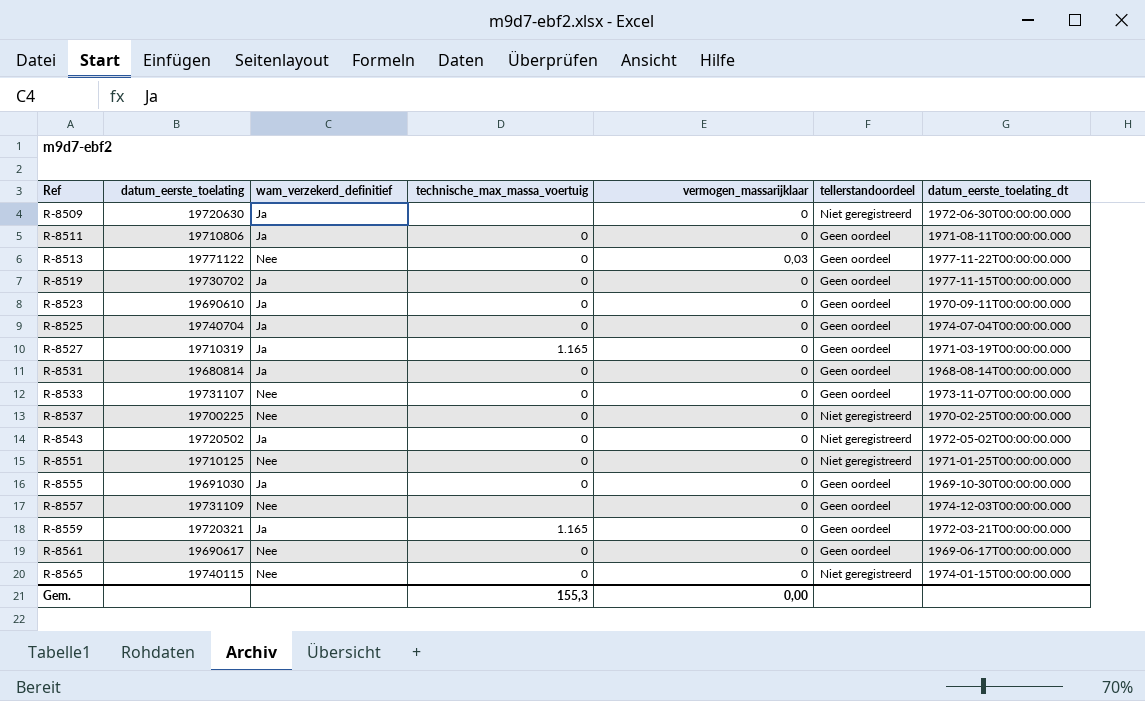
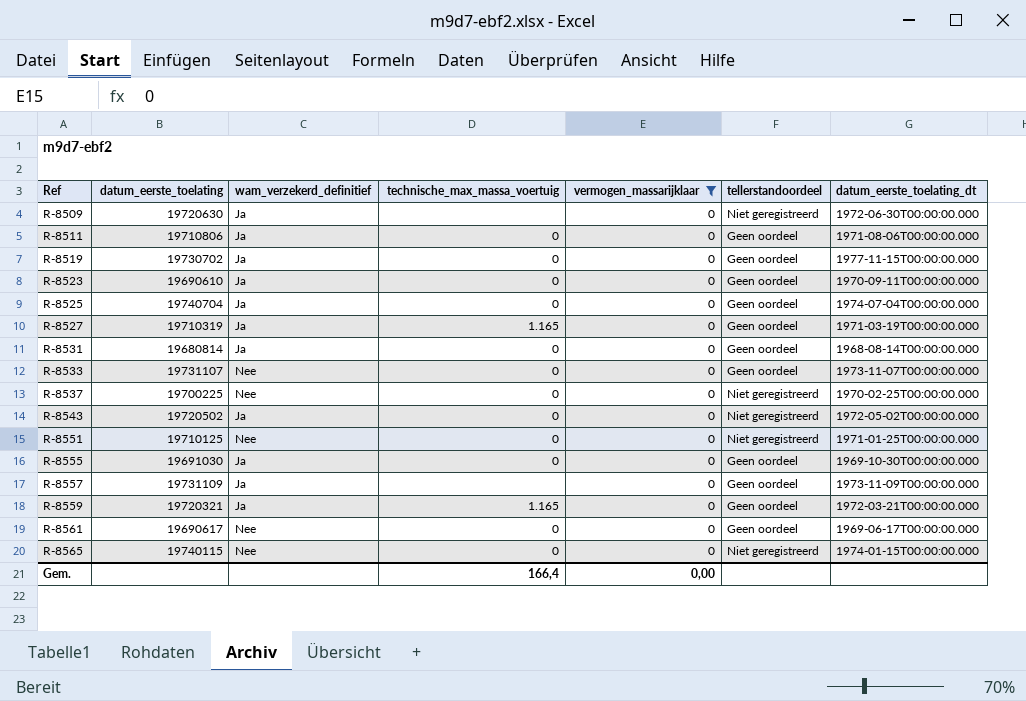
filter: none -> vermogen_massarijklaar = 0
R-8511 | datum_eerste_toelating_dt: 1971-08-11T00:00:00.000 -> 1971-08-06T00:00:00.000
R-8557 | wam_verzekerd_definitief: Nee -> Ja
R-8557 | datum_eerste_toelating_dt: 1974-12-03T00:00:00.000 -> 1973-11-09T00:00:00.000
Gem. | technische_max_massa_voertuig: 155,3 -> 166,4

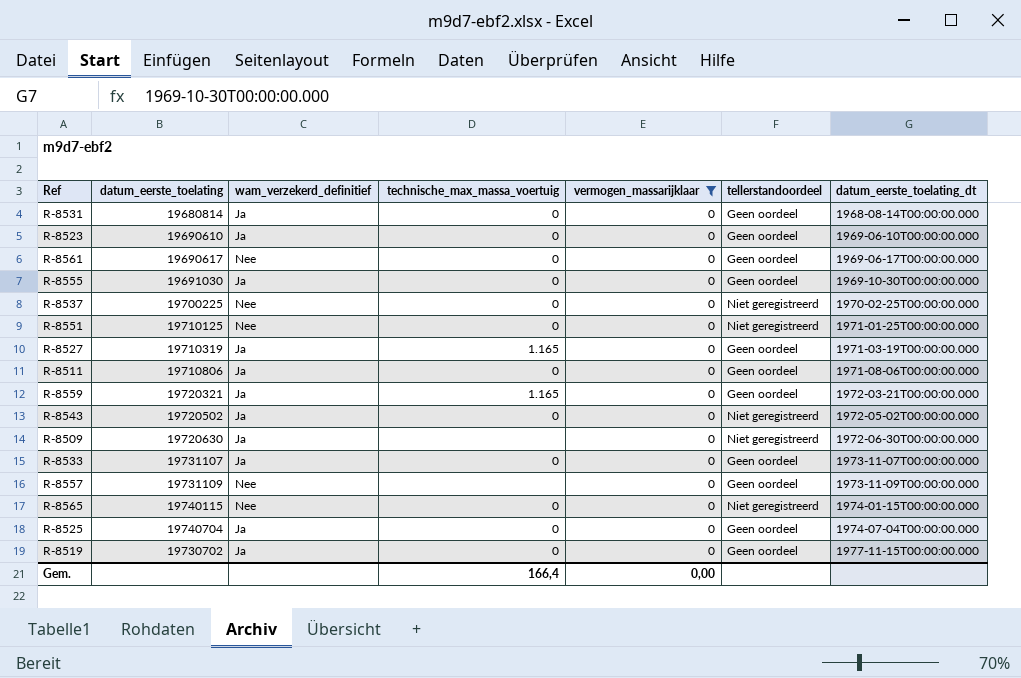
row order: Ref ascending -> datum_eerste_toelating_dt ascending
R-8523 | datum_eerste_toelating_dt: 1970-09-11T00:00:00.000 -> 1969-06-10T00:00:00.000
R-8533 | wam_verzekerd_definitief: Nee -> Ja
R-8557 | wam_verzekerd_definitief: Ja -> Nee

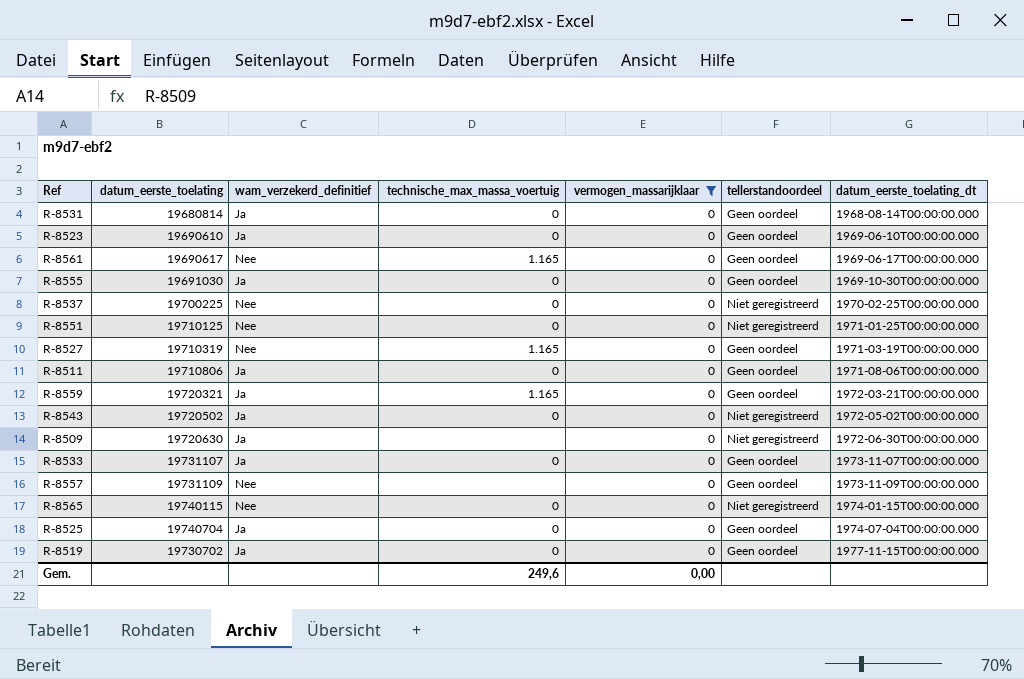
R-8561 | technische_max_massa_voertuig: 0 -> 1.165
R-8527 | wam_verzekerd_definitief: Ja -> Nee
Gem. | technische_max_massa_voertuig: 166,4 -> 249,6

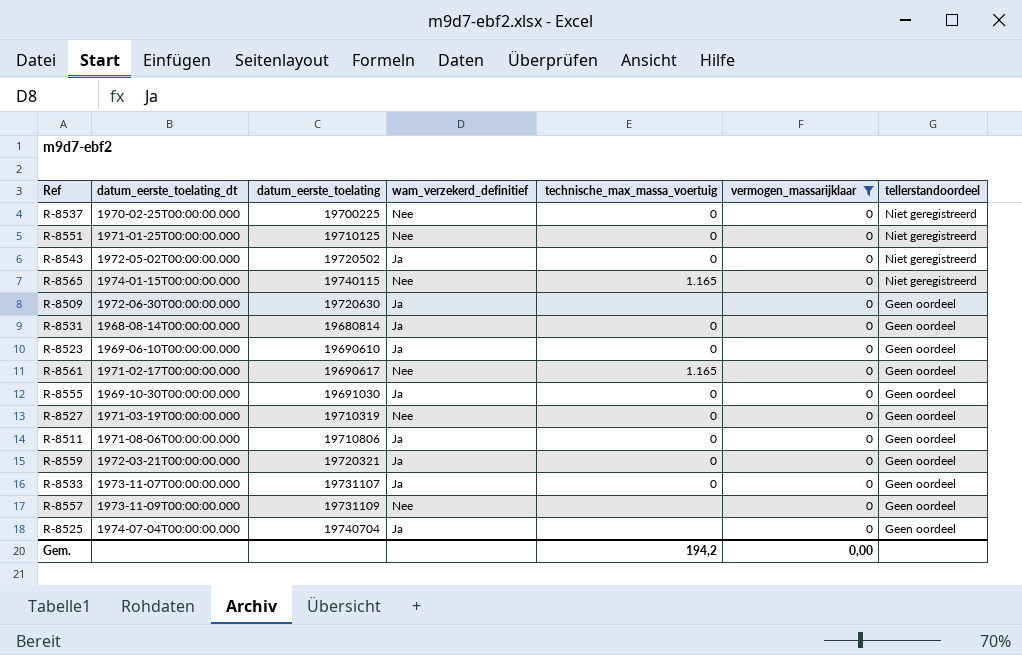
row order: datum_eerste_toelating_dt ascending -> tellerstandoordeel descending
column datum_eerste_toelating_dt | position: 7 -> 2
row R-8519: 19730702 | Ja | 0 | 0 | Geen oordeel | 1977-11-15T00:00:00.000 -> none
R-8565 | technische_max_massa_voertuig: 0 -> 1.165
R-8509 | tellerstandoordeel: Niet geregistreerd -> Geen oordeel
R-8561 | datum_eerste_toelating_dt: 1969-06-17T00:00:00.000 -> 1971-02-17T00:00:00.000
R-8527 | technische_max_massa_voertuig: 1.165 -> 0
R-8559 | technische_max_massa_voertuig: 1.165 -> 0
R-8525 | technische_max_massa_voertuig: 0 -> none
Gem. | technische_max_massa_voertuig: 249,6 -> 194,2

